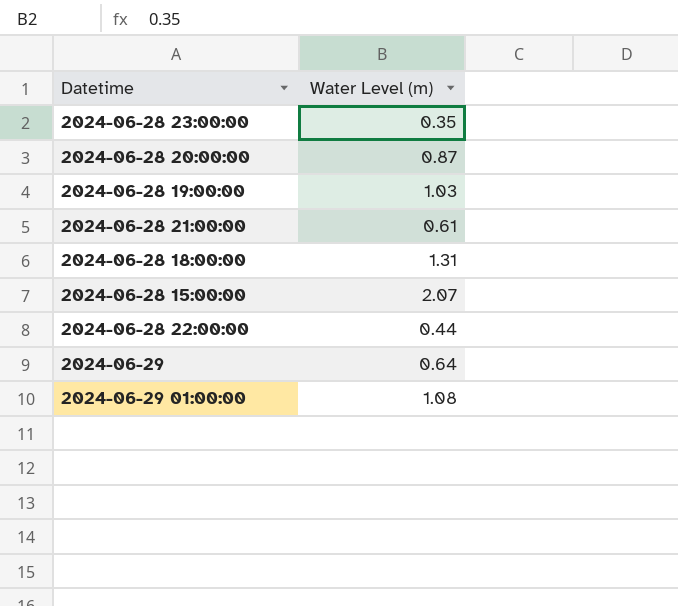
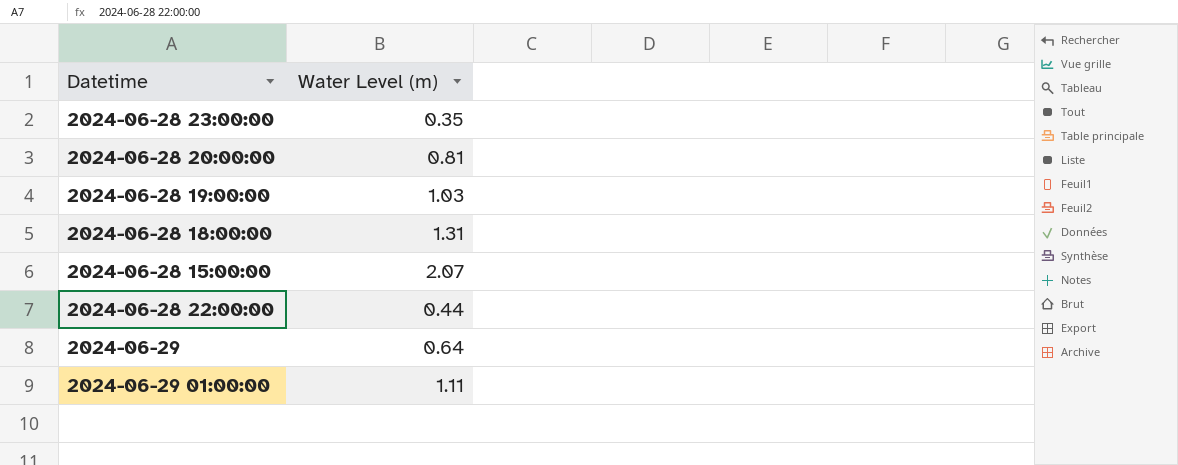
row 2024-06-28 21:00:00: 0.61 -> none
2024-06-28 20:00:00 | Water Level (m): 0.87 -> 0.81
2024-06-29 01:00:00 | Water Level (m): 1.08 -> 1.11

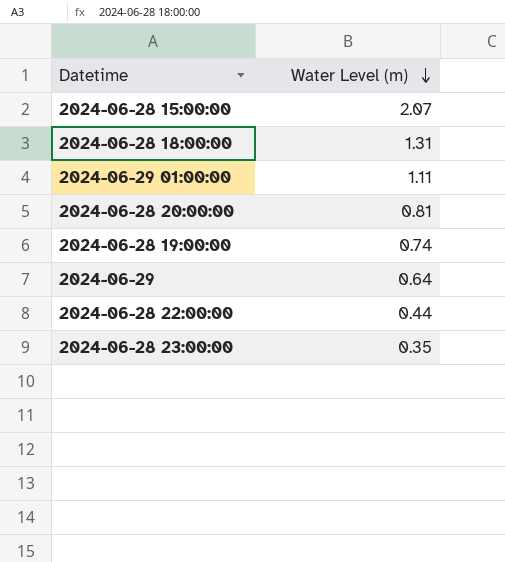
row order: none -> Water Level (m) descending
2024-06-28 19:00:00 | Water Level (m): 1.03 -> 0.74

